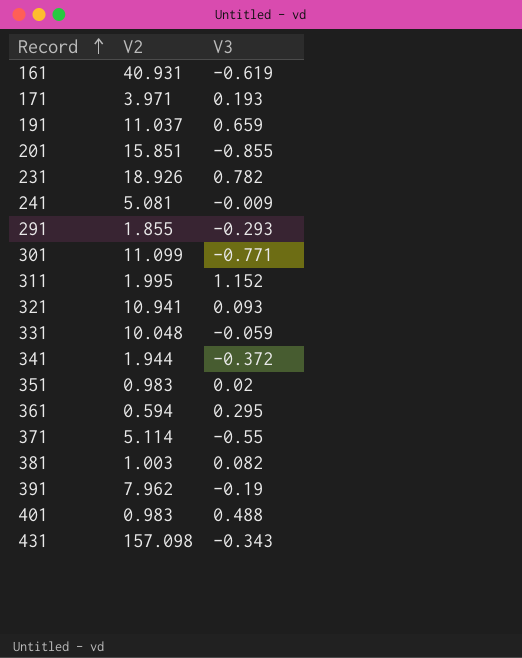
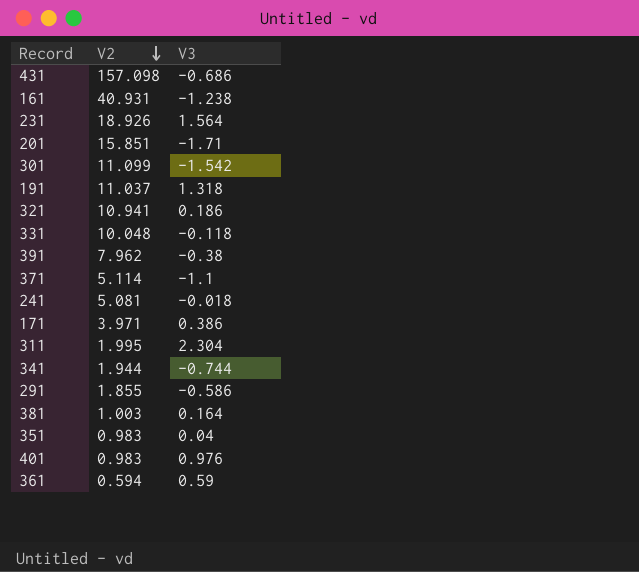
row order: Record ascending -> V2 descending
431 | V3: -0.343 -> -0.686
161 | V3: -0.619 -> -1.238
231 | V3: 0.782 -> 1.564
201 | V3: -0.855 -> -1.71
301 | V3: -0.771 -> -1.542
191 | V3: 0.659 -> 1.318
321 | V3: 0.093 -> 0.186
331 | V3: -0.059 -> -0.118
391 | V3: -0.19 -> -0.38
371 | V3: -0.55 -> -1.1
241 | V3: -0.009 -> -0.018
171 | V3: 0.193 -> 0.386
311 | V3: 1.152 -> 2.304
341 | V3: -0.372 -> -0.744
291 | V3: -0.293 -> -0.586
381 | V3: 0.082 -> 0.164
351 | V3: 0.02 -> 0.04
401 | V3: 0.488 -> 0.976
361 | V3: 0.295 -> 0.59

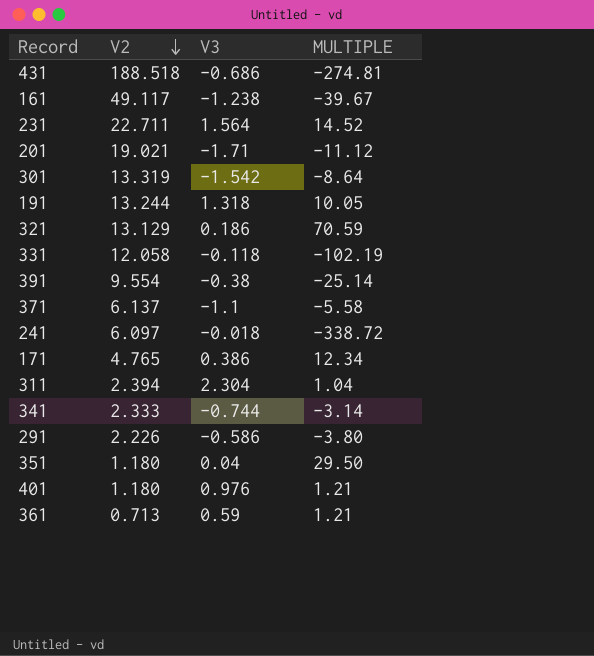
column MULTIPLE | formula: none -> [V2] / [V3]
row 381: 1.003 | 0.164 -> none
431 | V2: 157.098 -> 188.518
161 | V2: 40.931 -> 49.117
231 | V2: 18.926 -> 22.711
201 | V2: 15.851 -> 19.021
301 | V2: 11.099 -> 13.319
191 | V2: 11.037 -> 13.244
321 | V2: 10.941 -> 13.129
331 | V2: 10.048 -> 12.058
391 | V2: 7.962 -> 9.554
371 | V2: 5.114 -> 6.137
241 | V2: 5.081 -> 6.097
171 | V2: 3.971 -> 4.765
311 | V2: 1.995 -> 2.394
341 | V2: 1.944 -> 2.333
291 | V2: 1.855 -> 2.226
351 | V2: 0.983 -> 1.180
401 | V2: 0.983 -> 1.180
361 | V2: 0.594 -> 0.713

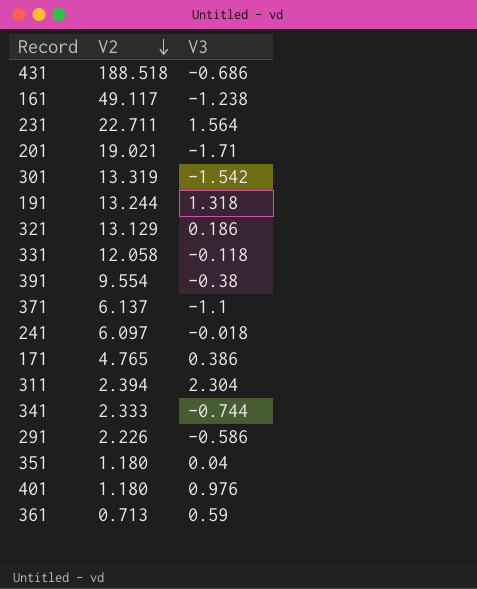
column MULTIPLE | formula: [V2] / [V3] -> none

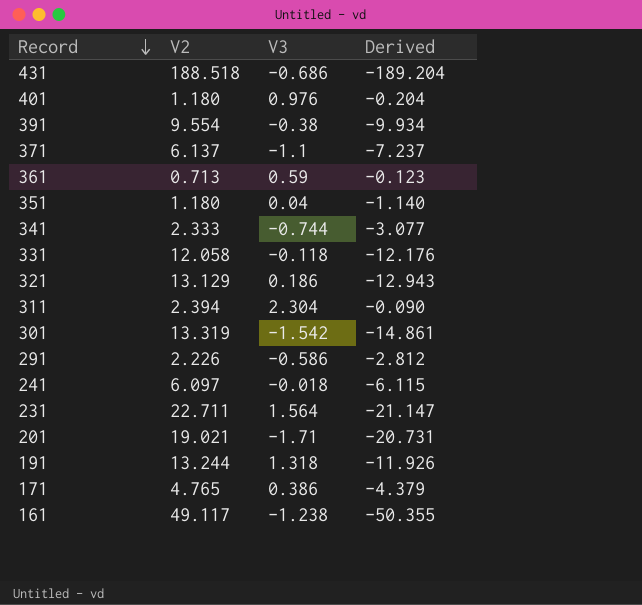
row order: V2 descending -> Record descending
column Derived | formula: none -> [V3] - [V2]

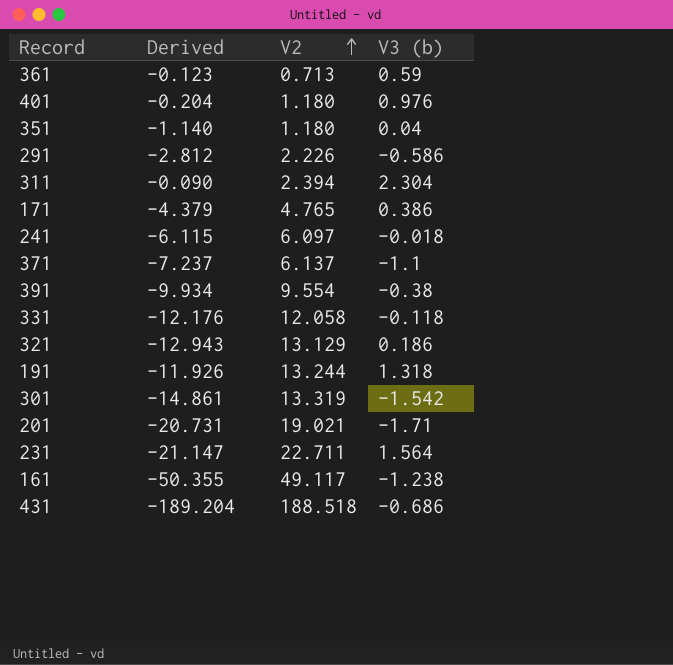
row order: Record descending -> V2 ascending
column Derived | position: 4 -> 2
column name: V3 -> V3 (b)
row 341: 2.333 | -0.744 | -3.077 -> none

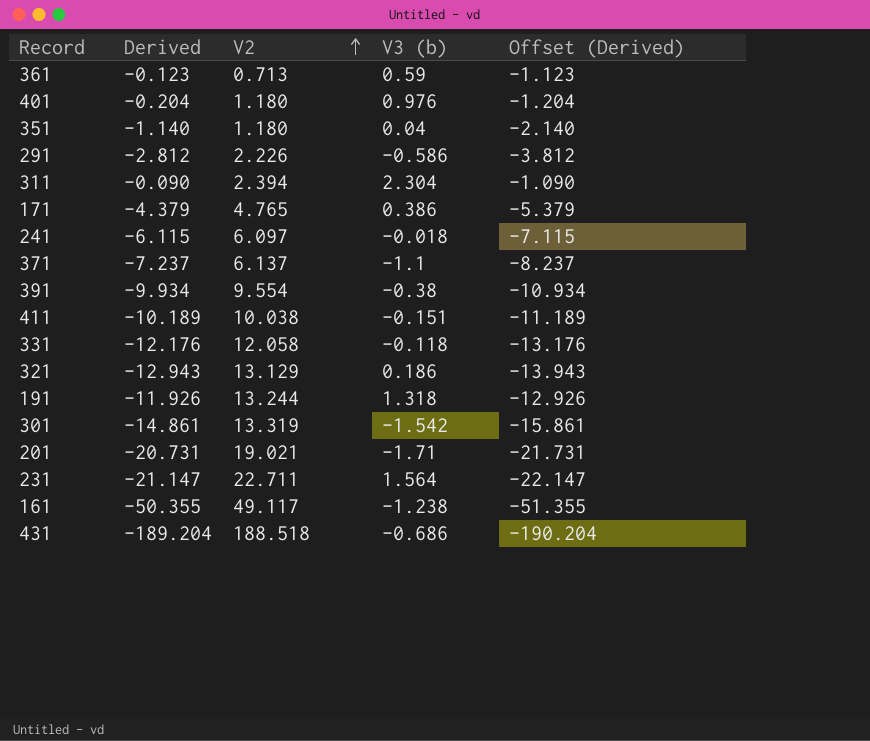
column Offset (Derived) | formula: none -> [Derived] - 1
row 411: none -> -10.189 | 10.038 | -0.151 | -11.189

